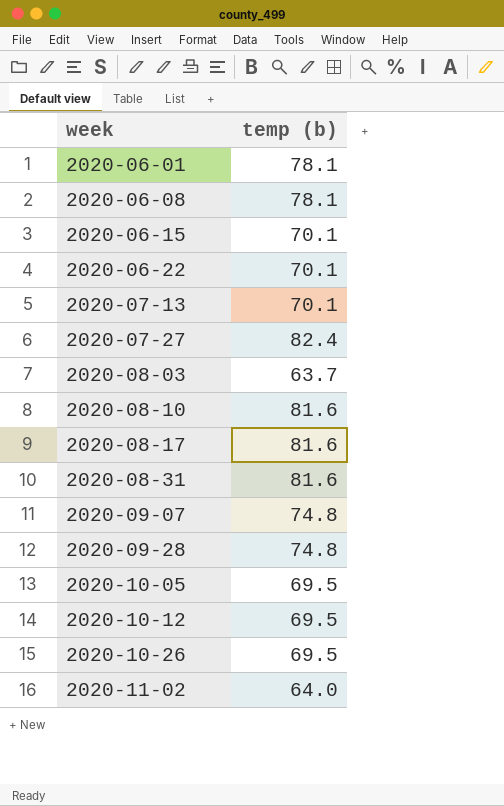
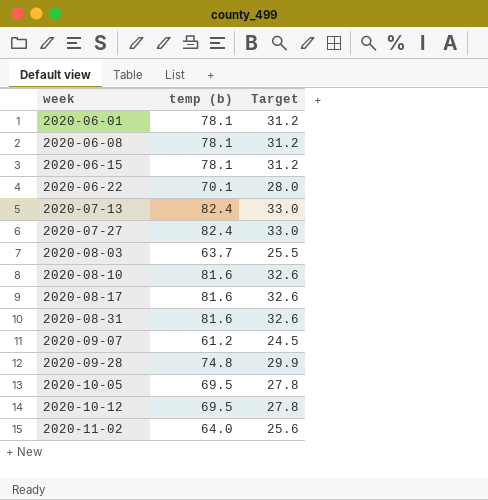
column Target | formula: none -> [temp (b)] * 0.4
row 2020-10-26: 69.5 -> none
2020-06-15 | temp (b): 70.1 -> 78.1
2020-07-13 | temp (b): 70.1 -> 82.4
2020-09-07 | temp (b): 74.8 -> 61.2

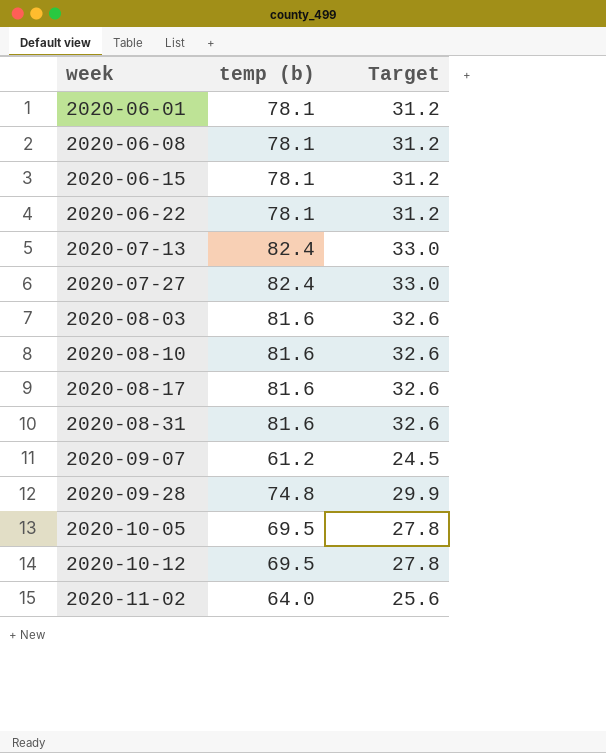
2020-06-22 | temp (b): 70.1 -> 78.1
2020-06-22 | Target: 28.0 -> 31.2
2020-08-03 | temp (b): 63.7 -> 81.6
2020-08-03 | Target: 25.5 -> 32.6

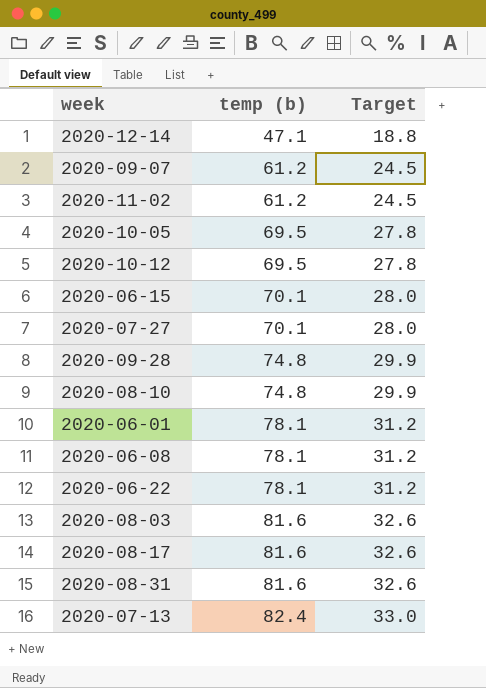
row order: week ascending -> temp (b) ascending
row 2020-12-14: none -> 47.1 | 18.8
2020-11-02 | temp (b): 64.0 -> 61.2
2020-11-02 | Target: 25.6 -> 24.5
2020-06-15 | temp (b): 78.1 -> 70.1
2020-06-15 | Target: 31.2 -> 28.0
2020-07-27 | temp (b): 82.4 -> 70.1
2020-07-27 | Target: 33.0 -> 28.0
2020-08-10 | temp (b): 81.6 -> 74.8
2020-08-10 | Target: 32.6 -> 29.9

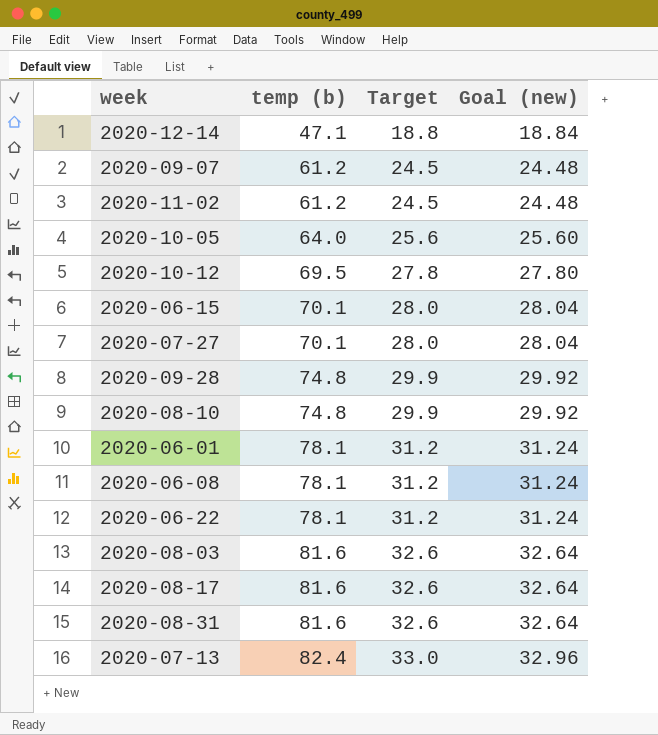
column Goal (new) | formula: none -> [temp (b)] * 0.4
2020-10-05 | temp (b): 69.5 -> 64.0
2020-10-05 | Target: 27.8 -> 25.6

